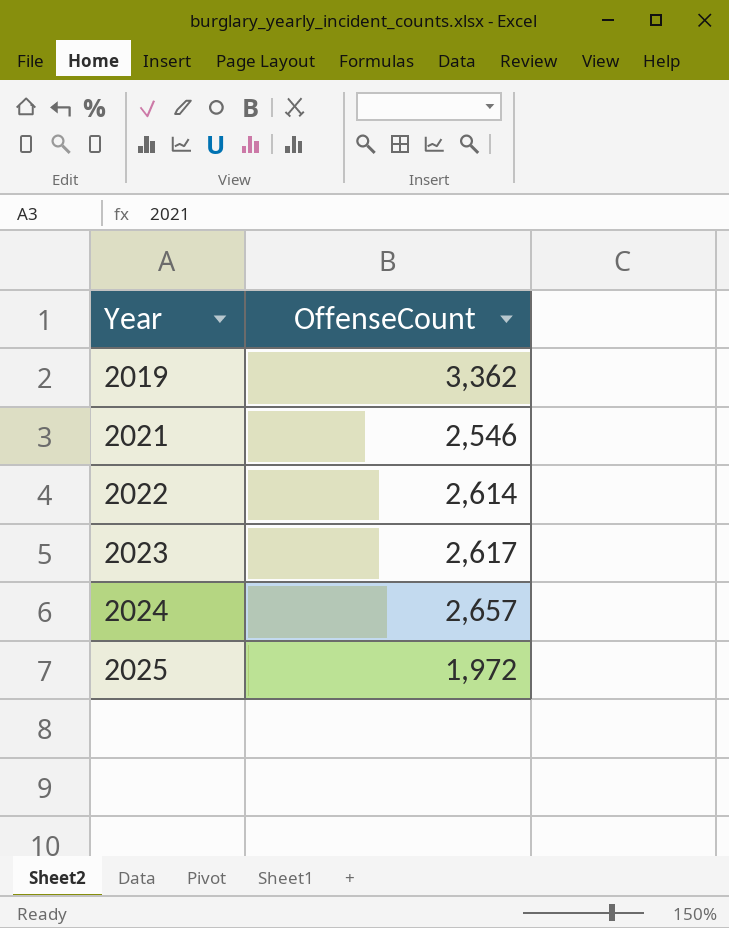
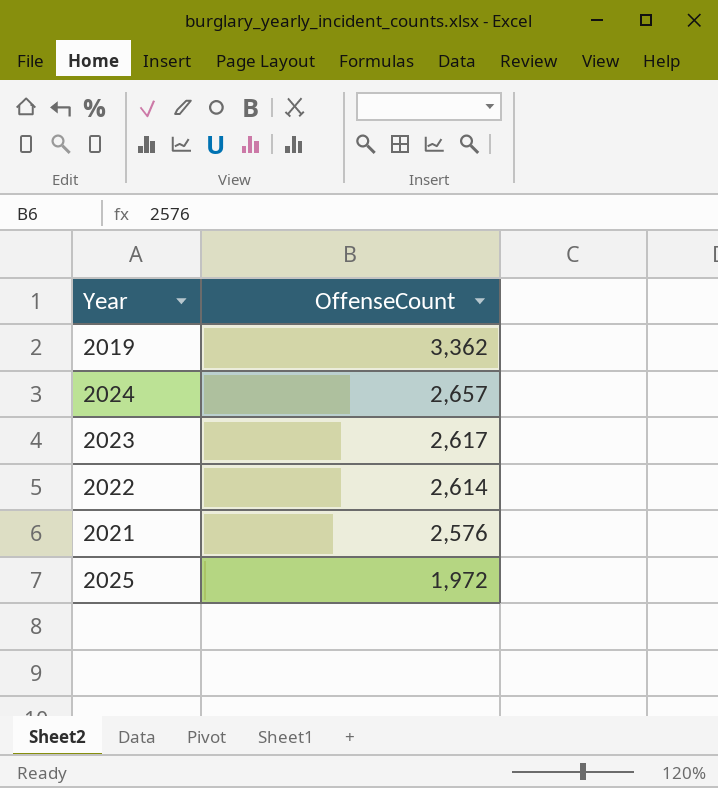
row order: Year ascending -> OffenseCount descending
2021 | OffenseCount: 2,546 -> 2,576

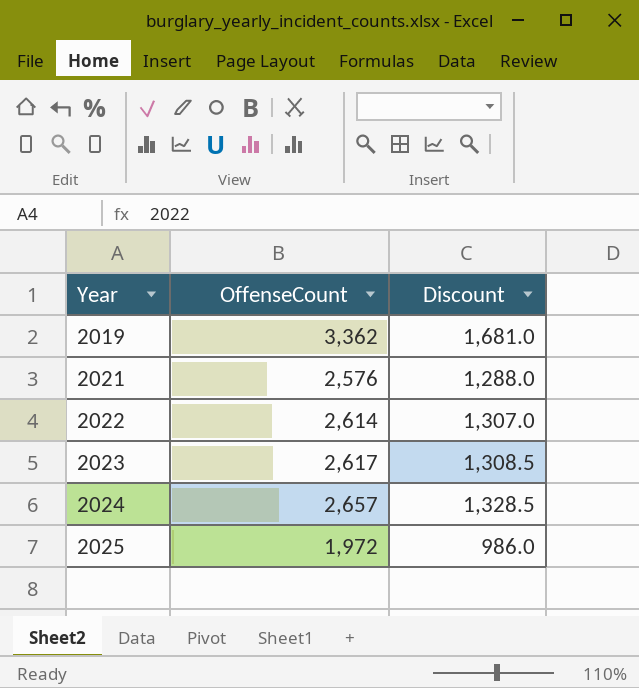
row order: OffenseCount descending -> Year ascending
column Discount | formula: none -> [OffenseCount] * 0.5

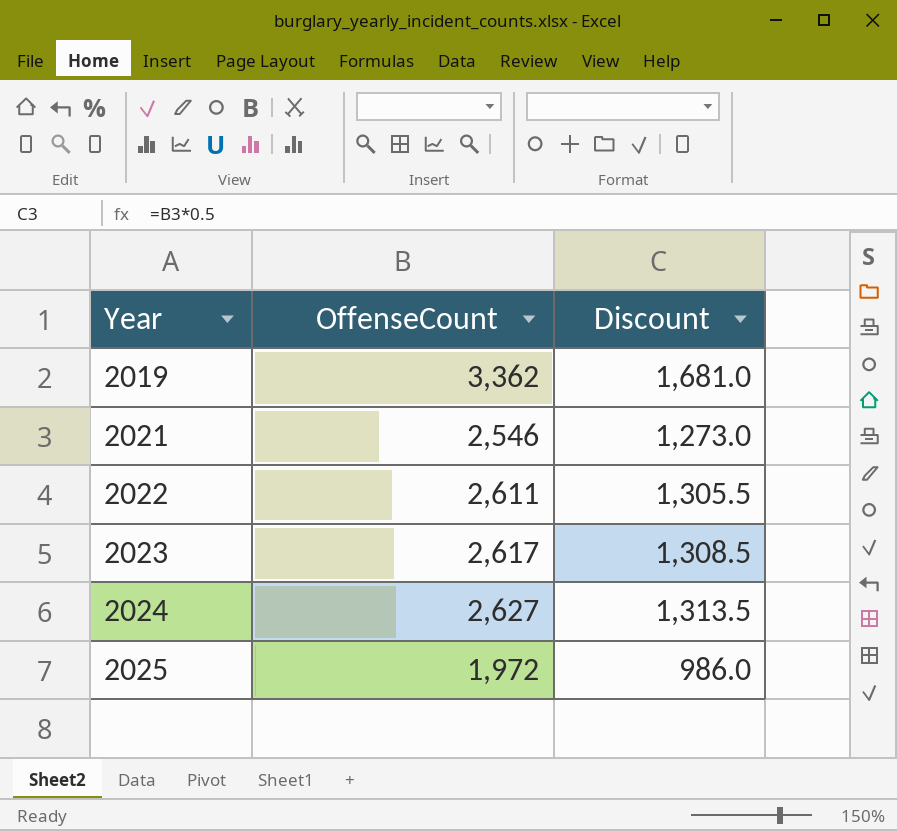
2021 | OffenseCount: 2,576 -> 2,546
2021 | Discount: 1,288.0 -> 1,273.0
2022 | OffenseCount: 2,614 -> 2,611
2022 | Discount: 1,307.0 -> 1,305.5
2024 | OffenseCount: 2,657 -> 2,627
2024 | Discount: 1,328.5 -> 1,313.5

